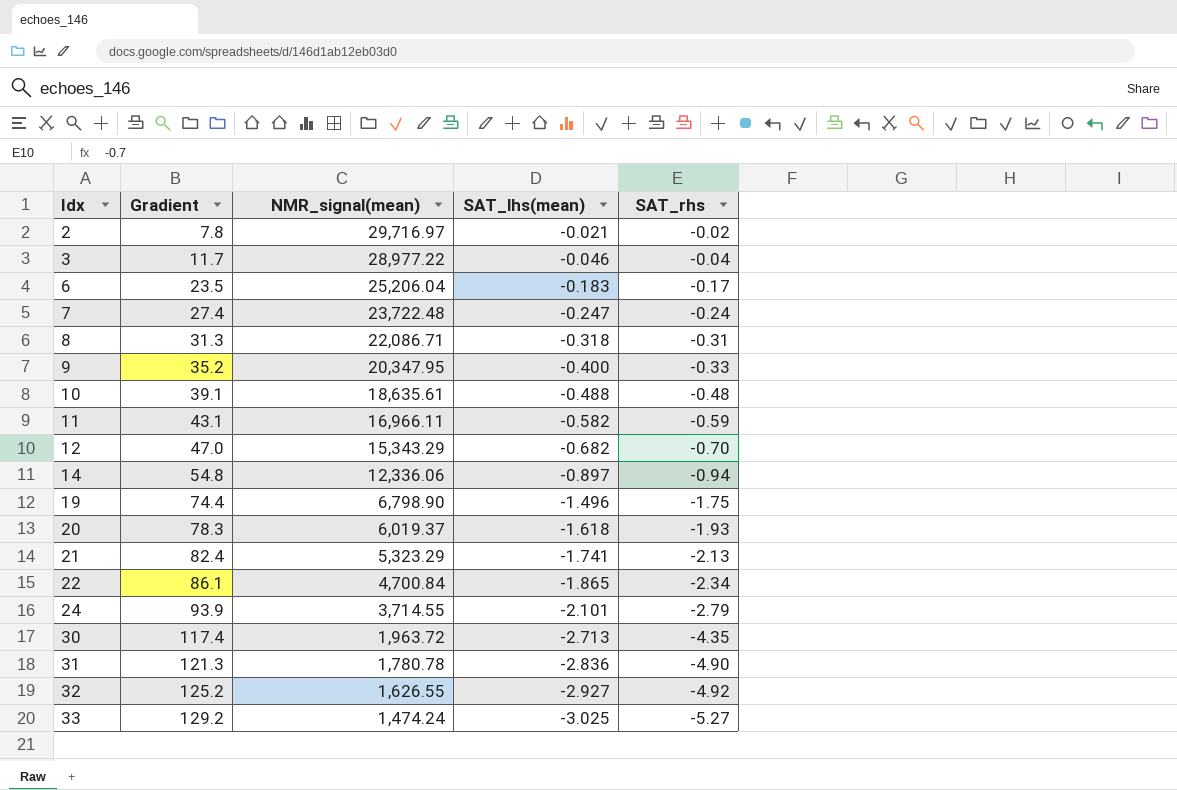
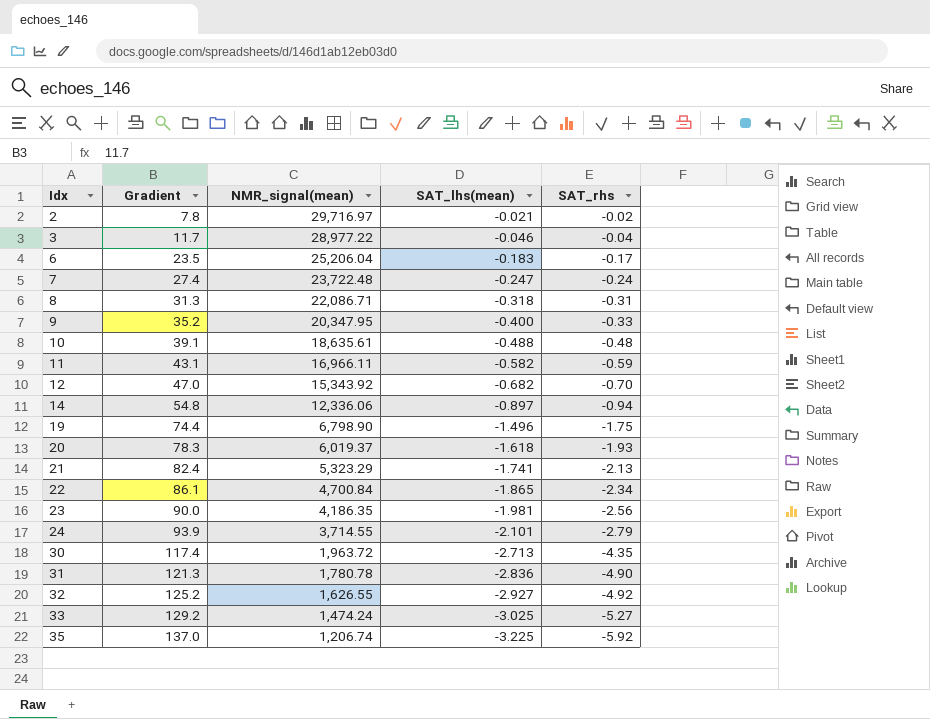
12 | NMR_signal(mean): 15,343.29 -> 15,343.92
row 23: none -> 90.0 | 4,186.35 | -1.981 | -2.56
row 35: none -> 137.0 | 1,206.74 | -3.225 | -5.92

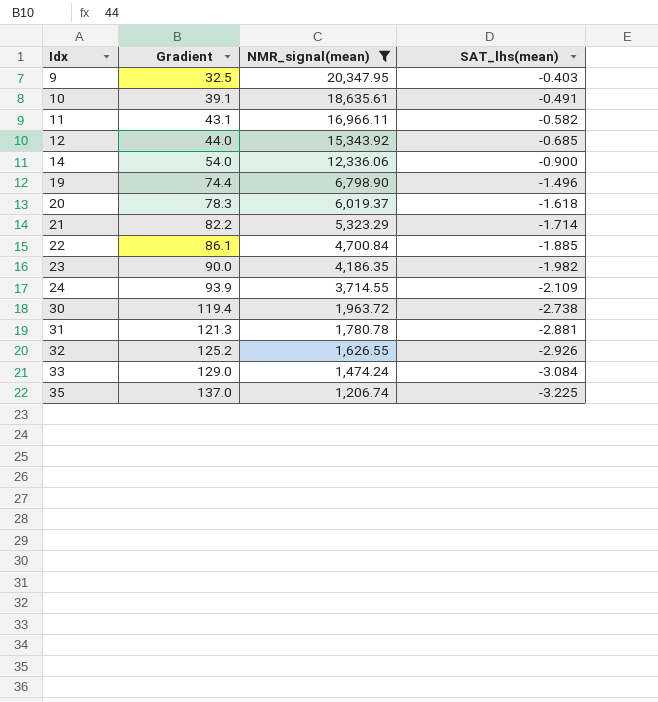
filter: none -> NMR_signal(mean) <= 20,347.95
column SAT_rhs | position: 5 -> none
9 | Gradient: 35.2 -> 32.5
9 | SAT_lhs(mean): -0.400 -> -0.403
10 | SAT_lhs(mean): -0.488 -> -0.491
12 | Gradient: 47.0 -> 44.0
12 | SAT_lhs(mean): -0.682 -> -0.685
14 | Gradient: 54.8 -> 54.0
14 | SAT_lhs(mean): -0.897 -> -0.900
21 | Gradient: 82.4 -> 82.2
21 | SAT_lhs(mean): -1.741 -> -1.714
22 | SAT_lhs(mean): -1.865 -> -1.885
23 | SAT_lhs(mean): -1.981 -> -1.982
24 | SAT_lhs(mean): -2.101 -> -2.109
30 | Gradient: 117.4 -> 119.4
30 | SAT_lhs(mean): -2.713 -> -2.738
31 | SAT_lhs(mean): -2.836 -> -2.881
32 | SAT_lhs(mean): -2.927 -> -2.926
33 | Gradient: 129.2 -> 129.0
33 | SAT_lhs(mean): -3.025 -> -3.084

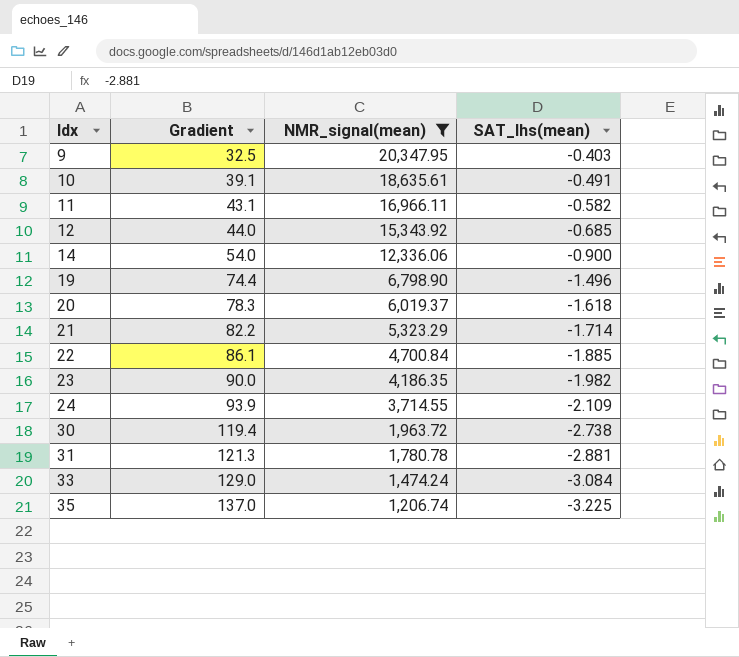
row 32: 125.2 | 1,626.55 | -2.926 -> none

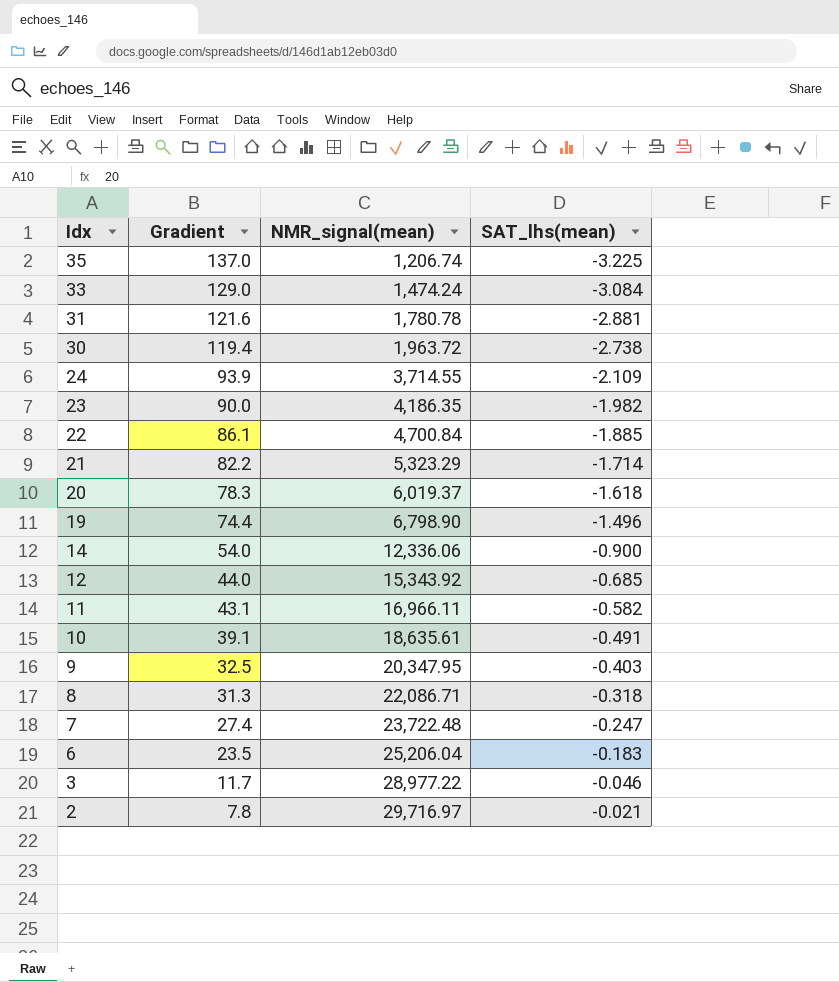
filter: NMR_signal(mean) <= 20,347.95 -> none
row order: Idx ascending -> Idx descending
31 | Gradient: 121.3 -> 121.6

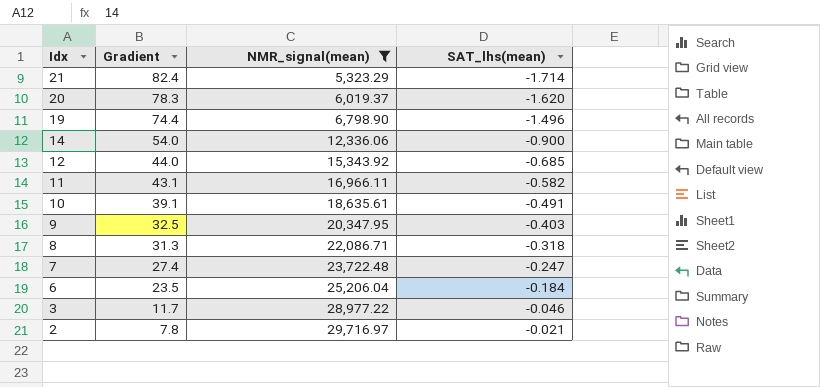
filter: none -> NMR_signal(mean) >= 5,323.29
21 | Gradient: 82.2 -> 82.4
20 | SAT_lhs(mean): -1.618 -> -1.620
6 | SAT_lhs(mean): -0.183 -> -0.184

